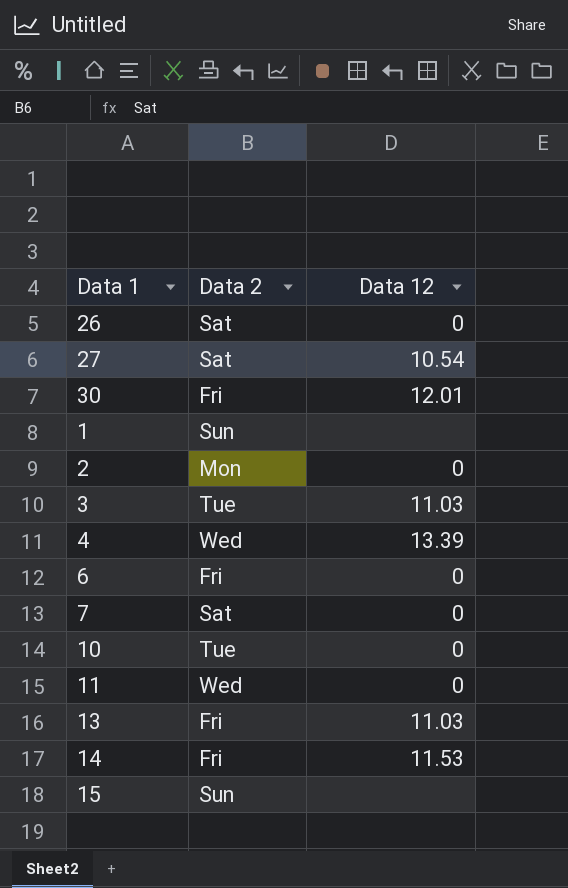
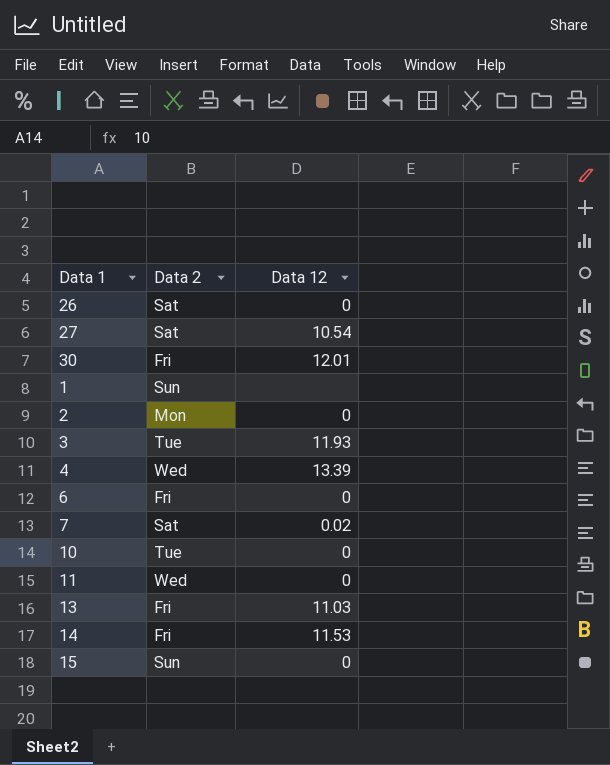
3 | Data 12: 11.03 -> 11.93
7 | Data 12: 0 -> 0.02
15 | Data 12: none -> 0

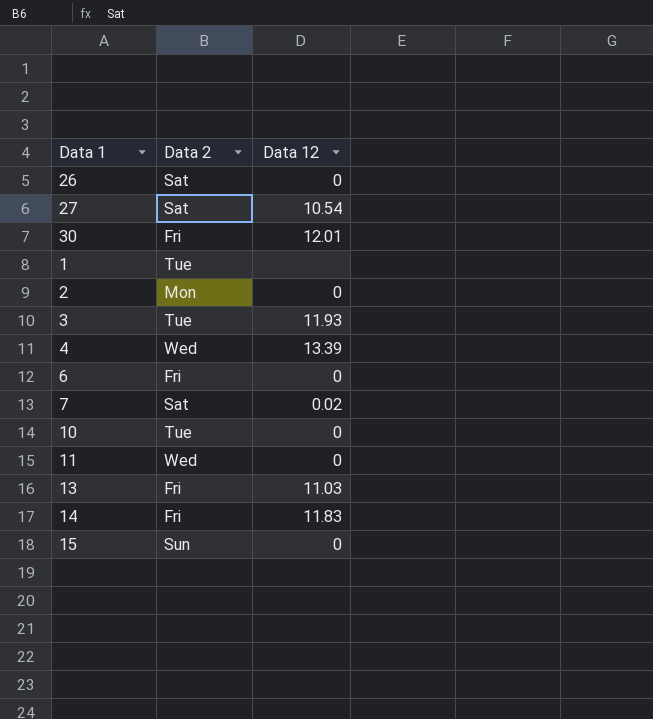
1 | Data 2: Sun -> Tue
14 | Data 12: 11.53 -> 11.83

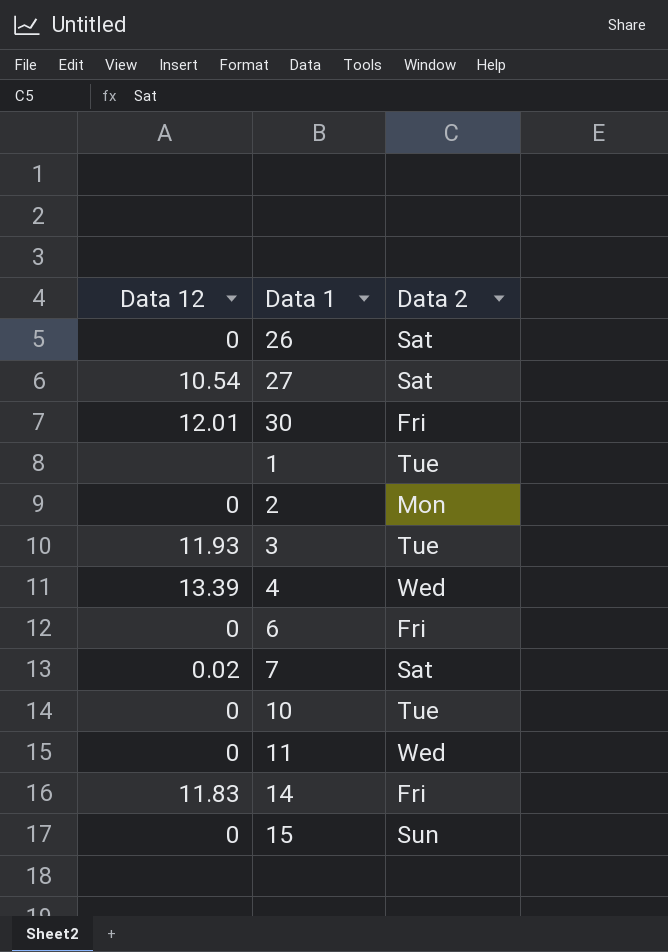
column Data 12 | position: 3 -> 1
row 13: Fri | 11.03 -> none

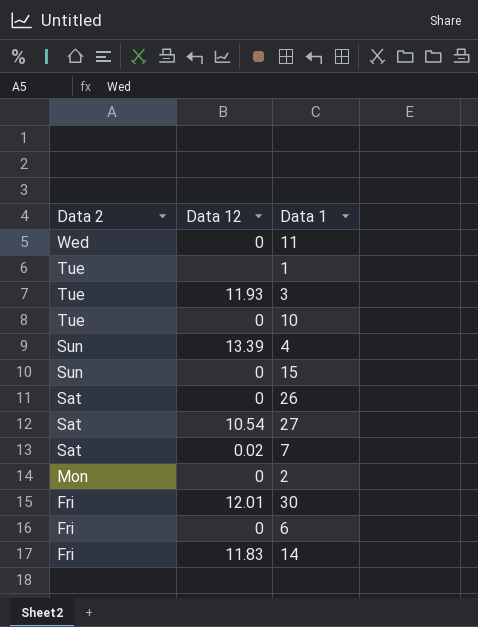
row order: none -> Data 2 descending
column Data 2 | position: 3 -> 1
4 | Data 2: Wed -> Sun

